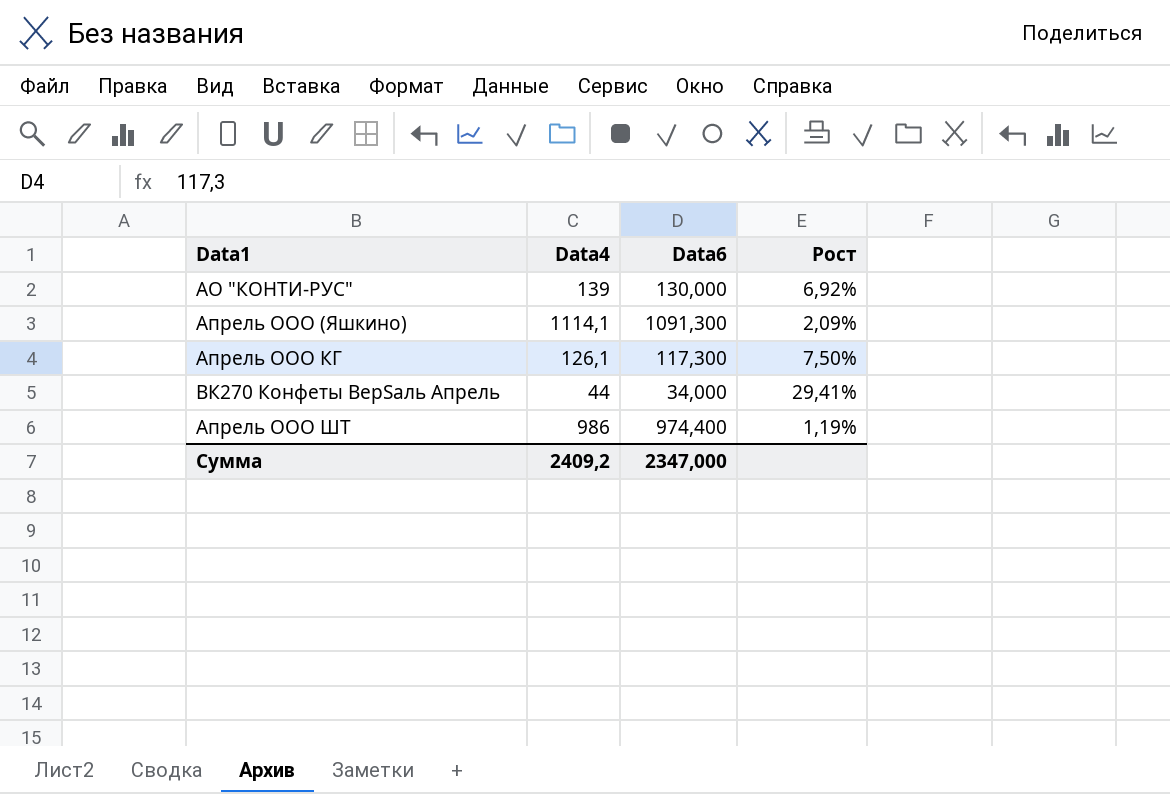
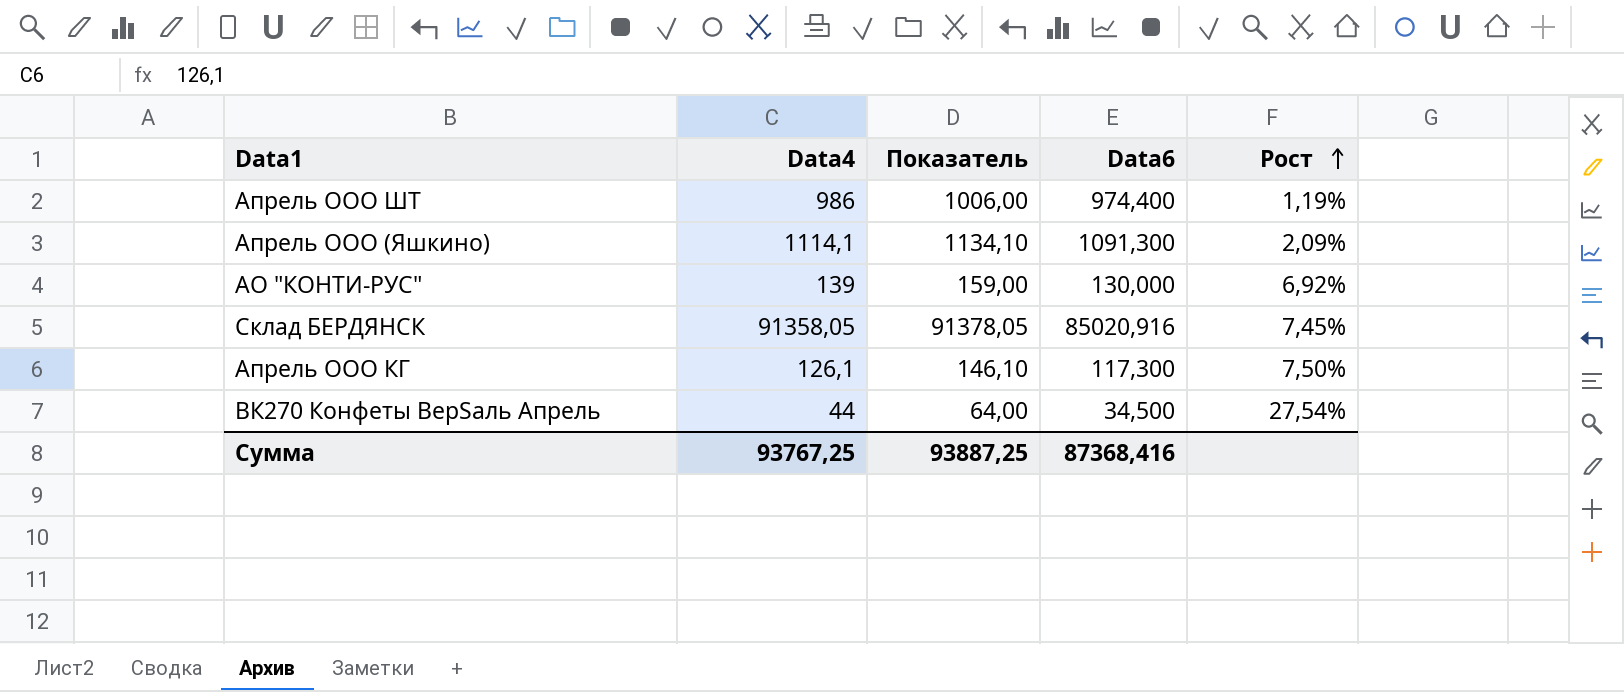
row order: none -> Рост ascending
column Показатель | formula: none -> [Data4] + 20
row Склад БЕРДЯНСК: none -> 91358,05 | 91378,05 | 85020,916 | 7,45%
ВК270 Конфеты ВерSаль Апрель | Data6: 34,000 -> 34,500
ВК270 Конфеты ВерSаль Апрель | Рост: 29,41% -> 27,54%
Сумма | Data4: 2409,2 -> 93767,25
Сумма | Data6: 2347,000 -> 87368,416

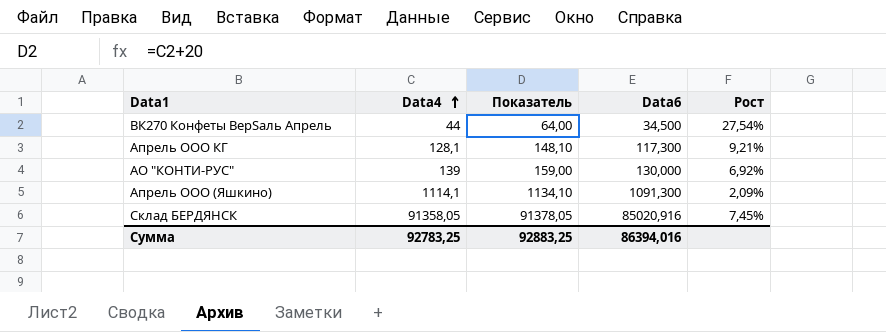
row order: Рост ascending -> Data4 ascending
row Апрель ООО ШТ: 986 | 1006,00 | 974,400 | 1,19% -> none
Апрель ООО КГ | Data4: 126,1 -> 128,1
Апрель ООО КГ | Показатель: 146,10 -> 148,10
Апрель ООО КГ | Рост: 7,50% -> 9,21%
Сумма | Data4: 93767,25 -> 92783,25
Сумма | Показатель: 93887,25 -> 92883,25
Сумма | Data6: 87368,416 -> 86394,016

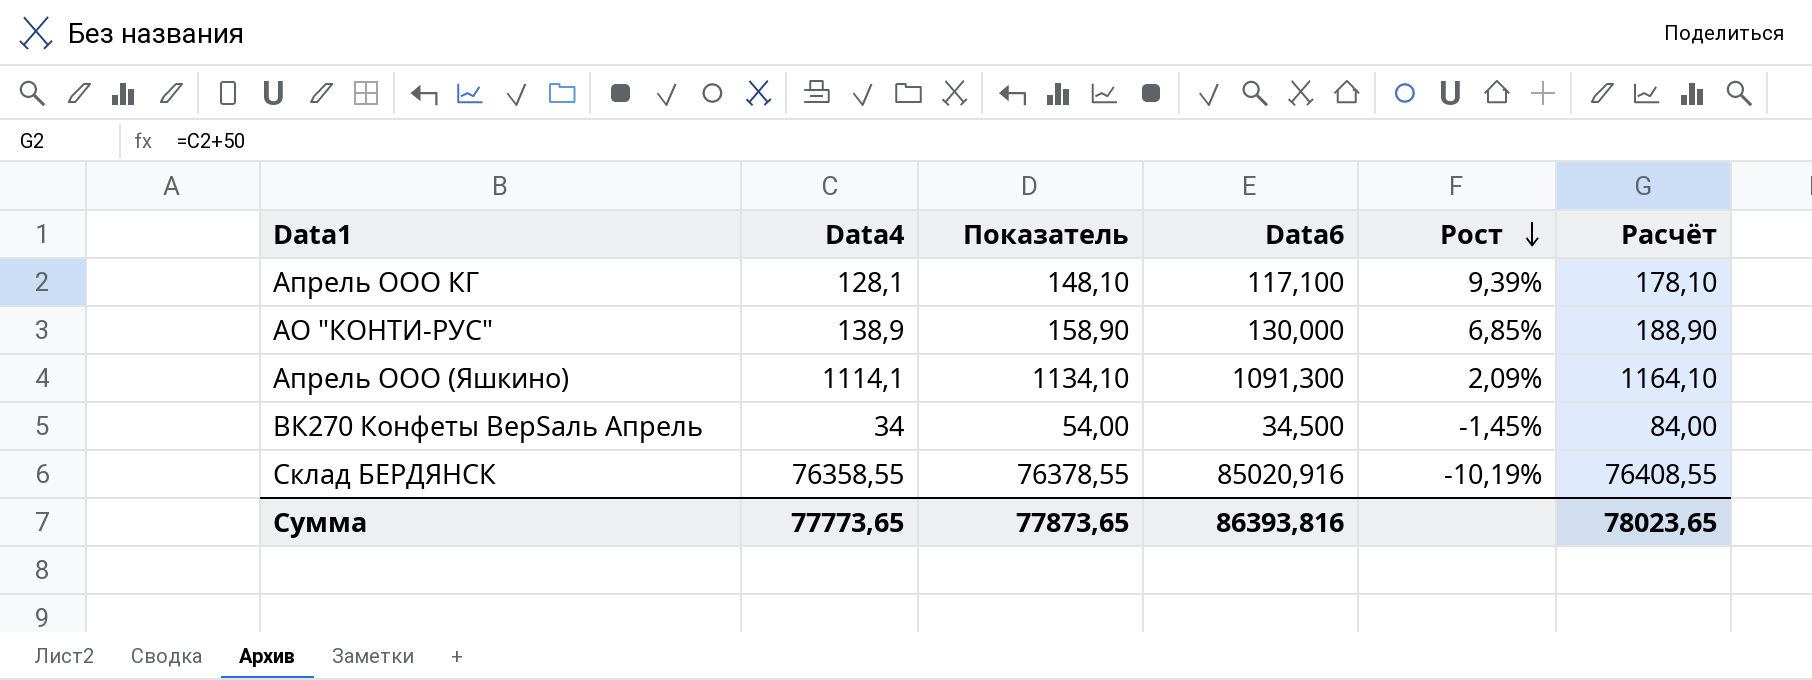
row order: Data4 ascending -> Рост descending
column Расчёт | formula: none -> [Data4] + 50
Апрель ООО КГ | Data6: 117,300 -> 117,100
Апрель ООО КГ | Рост: 9,21% -> 9,39%
АО "КОНТИ-РУС" | Data4: 139 -> 138,9
АО "КОНТИ-РУС" | Показатель: 159,00 -> 158,90
АО "КОНТИ-РУС" | Рост: 6,92% -> 6,85%
ВК270 Конфеты ВерSаль Апрель | Data4: 44 -> 34
ВК270 Конфеты ВерSаль Апрель | Показатель: 64,00 -> 54,00
ВК270 Конфеты ВерSаль Апрель | Рост: 27,54% -> -1,45%
Склад БЕРДЯНСК | Data4: 91358,05 -> 76358,55
Склад БЕРДЯНСК | Показатель: 91378,05 -> 76378,55
Склад БЕРДЯНСК | Рост: 7,45% -> -10,19%
Сумма | Data4: 92783,25 -> 77773,65
Сумма | Показатель: 92883,25 -> 77873,65
Сумма | Data6: 86394,016 -> 86393,816

